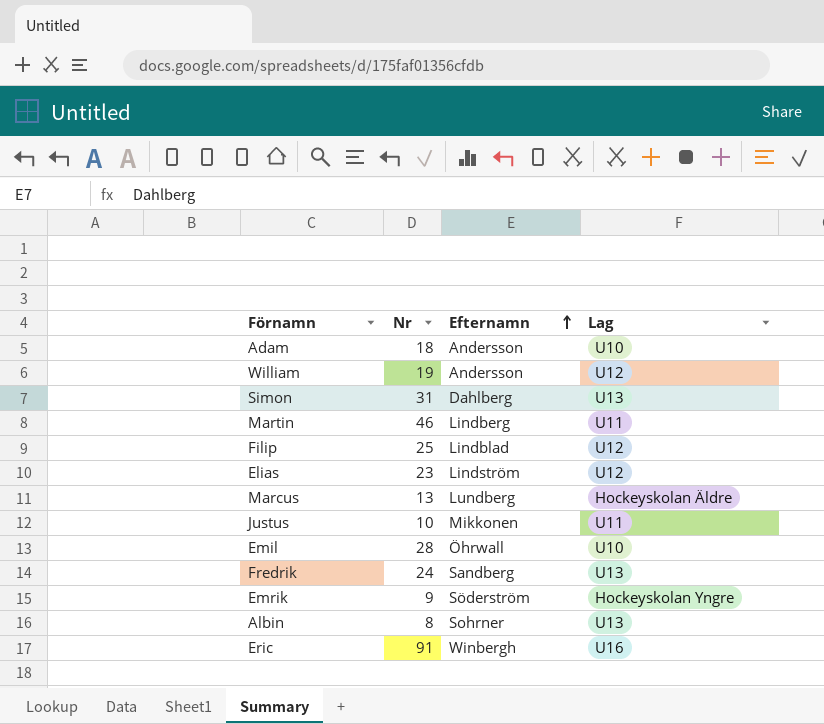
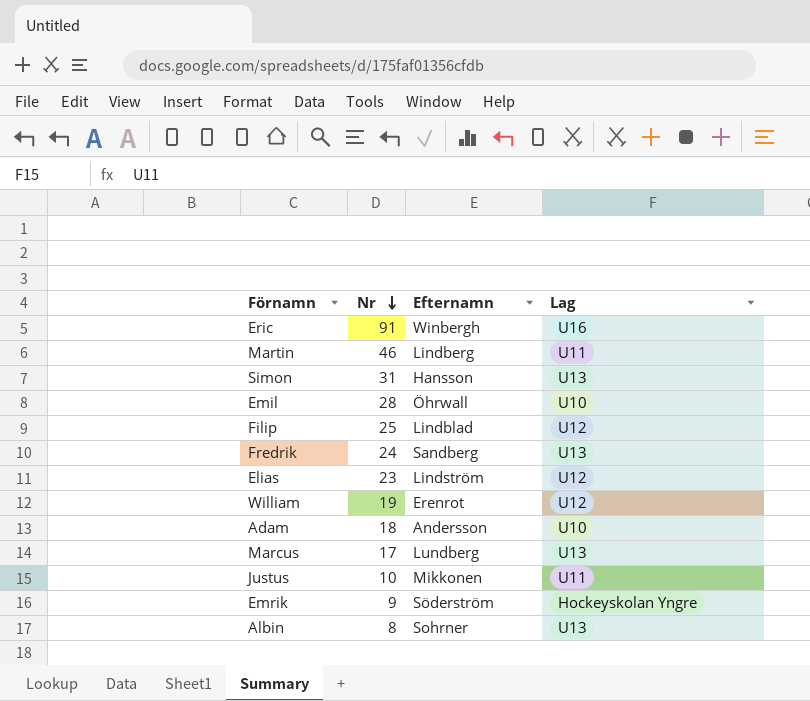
row order: Efternamn ascending -> Nr descending
Simon | Efternamn: Dahlberg -> Hansson
William | Efternamn: Andersson -> Erenrot
Marcus | Nr: 13 -> 17
Marcus | Lag: Hockeyskolan Äldre -> U13

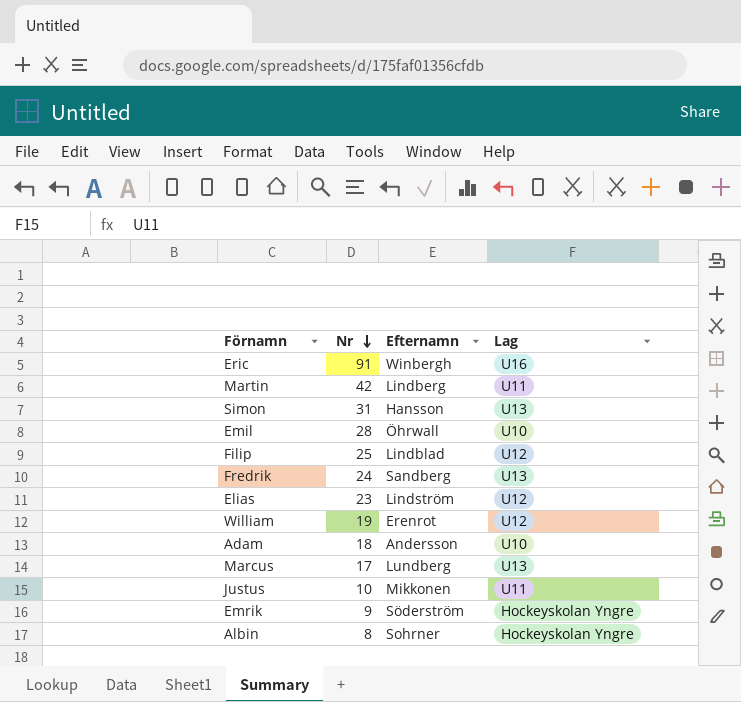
Martin | Nr: 46 -> 42
Albin | Lag: U13 -> Hockeyskolan Yngre

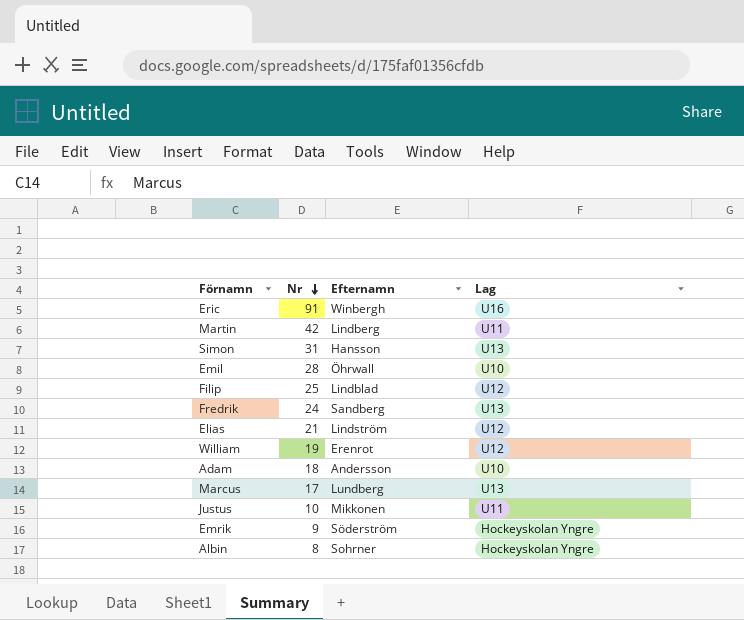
Elias | Nr: 23 -> 21

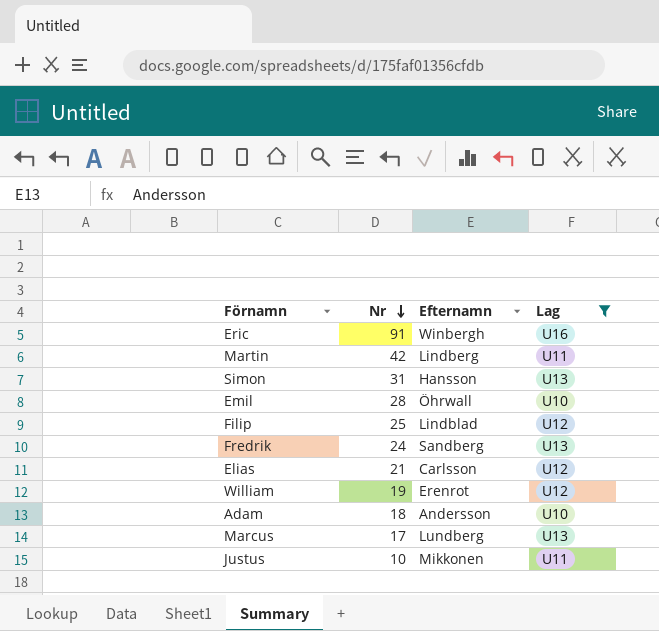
filter: none -> Lag != Hockeyskolan Yngre
Elias | Efternamn: Lindström -> Carlsson

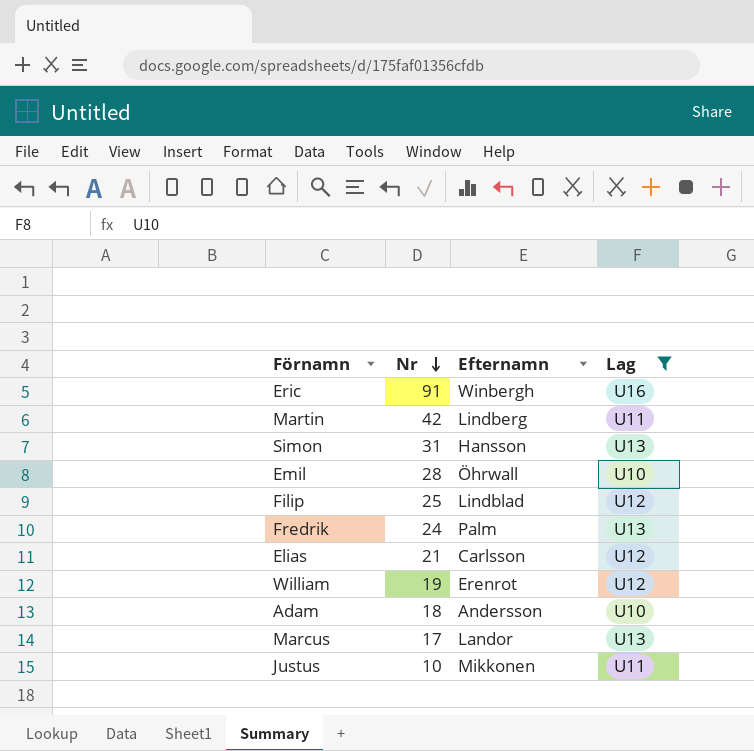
Fredrik | Efternamn: Sandberg -> Palm
Marcus | Efternamn: Lundberg -> Landor

